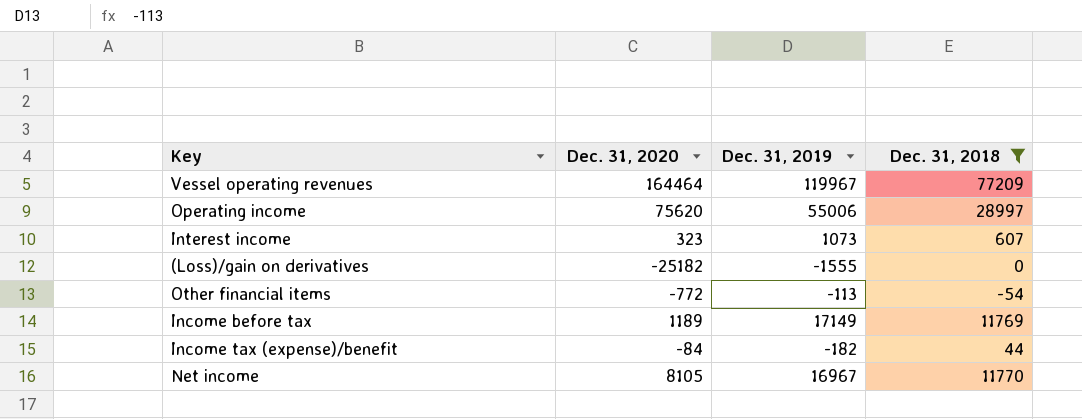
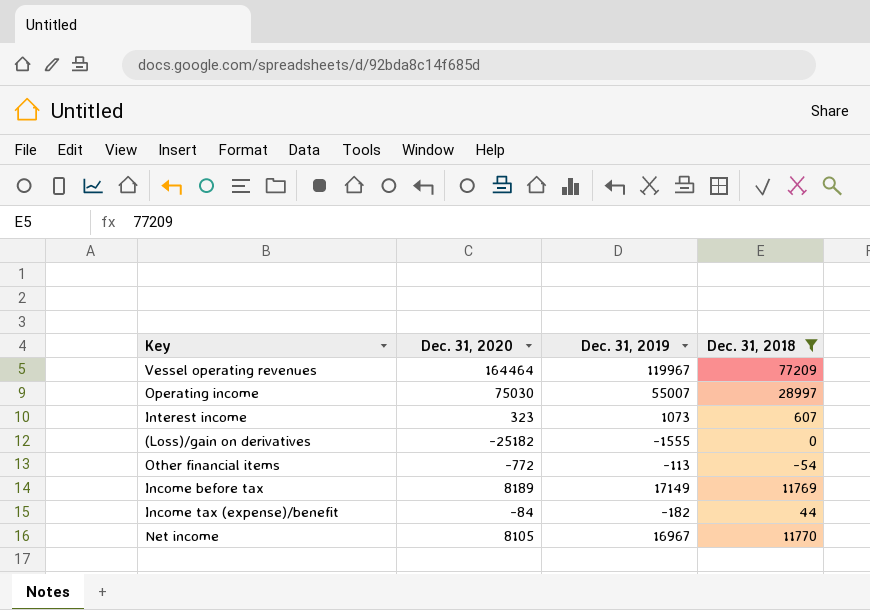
Operating income | Dec. 31, 2020: 75620 -> 75030
Operating income | Dec. 31, 2019: 55006 -> 55007
Income before tax | Dec. 31, 2020: 1189 -> 8189

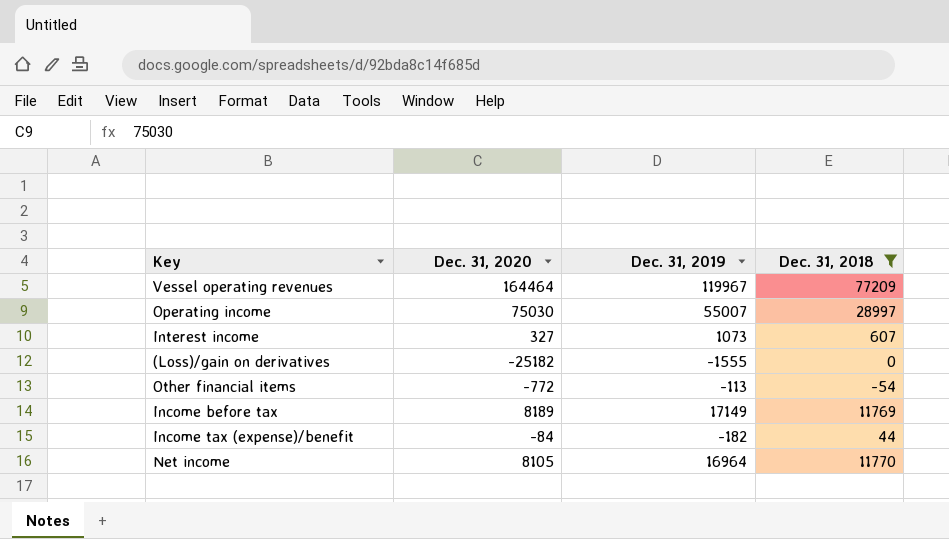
Interest income | Dec. 31, 2020: 323 -> 327
Net income | Dec. 31, 2019: 16967 -> 16964

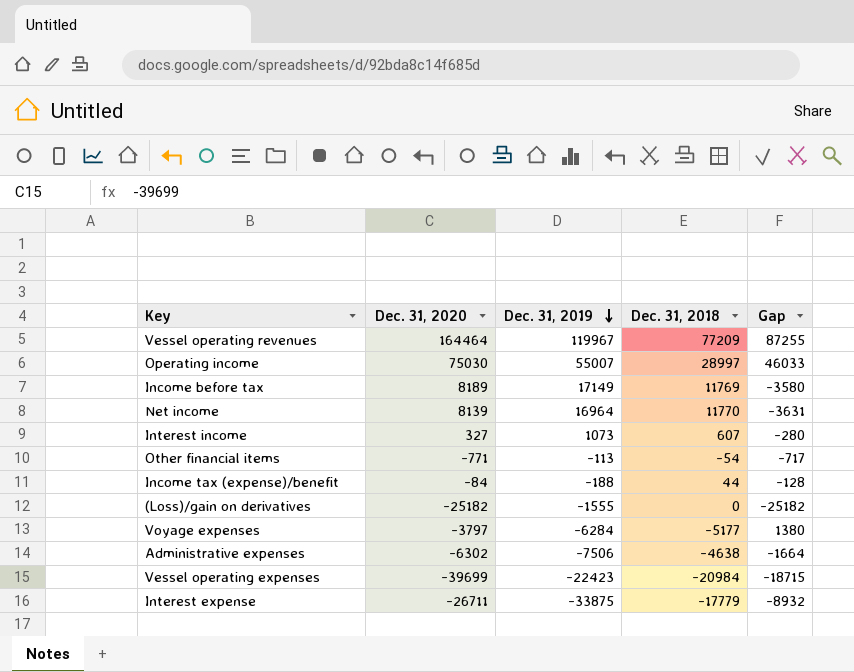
filter: Dec. 31, 2018 >= -54 -> none
row order: none -> Dec. 31, 2019 descending
column Gap | formula: none -> [Dec. 31, 2020] - [Dec. 31, 2018]
Net income | Dec. 31, 2020: 8105 -> 8139
Other financial items | Dec. 31, 2020: -772 -> -771
Income tax (expense)/benefit | Dec. 31, 2019: -182 -> -188

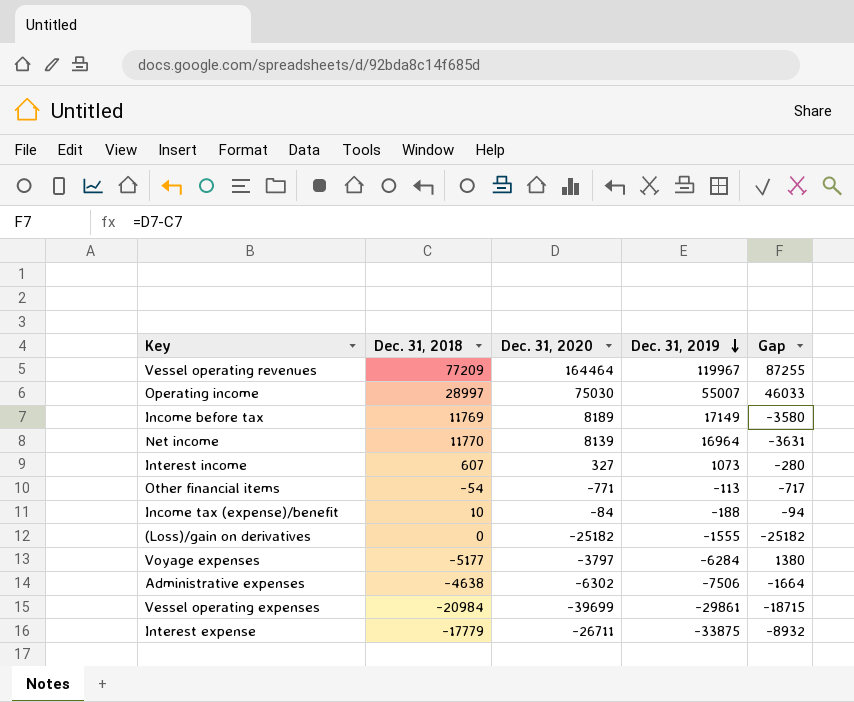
column Dec. 31, 2018 | position: 4 -> 2
Income tax (expense)/benefit | Dec. 31, 2018: 44 -> 10
Income tax (expense)/benefit | Gap: -128 -> -94
Vessel operating expenses | Dec. 31, 2019: -22423 -> -29861

